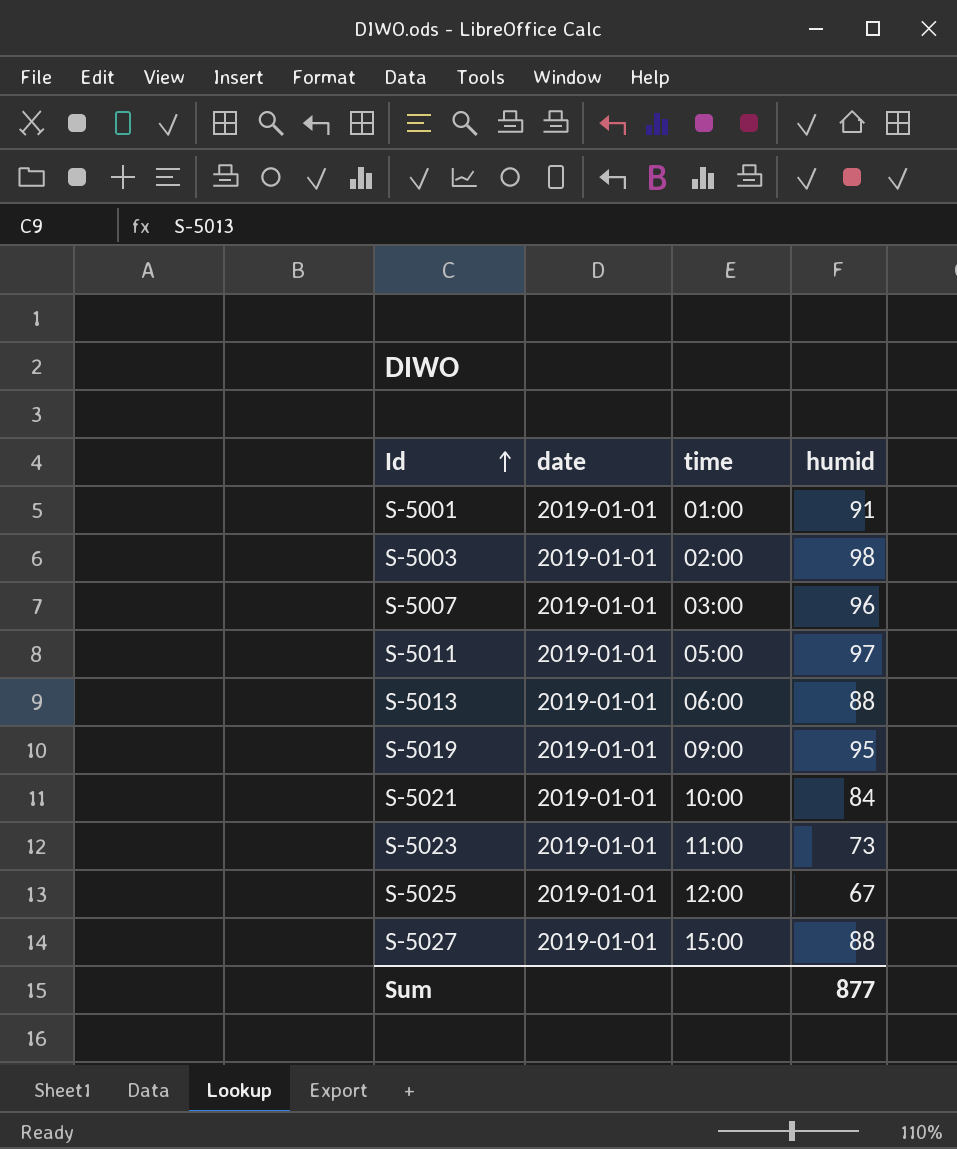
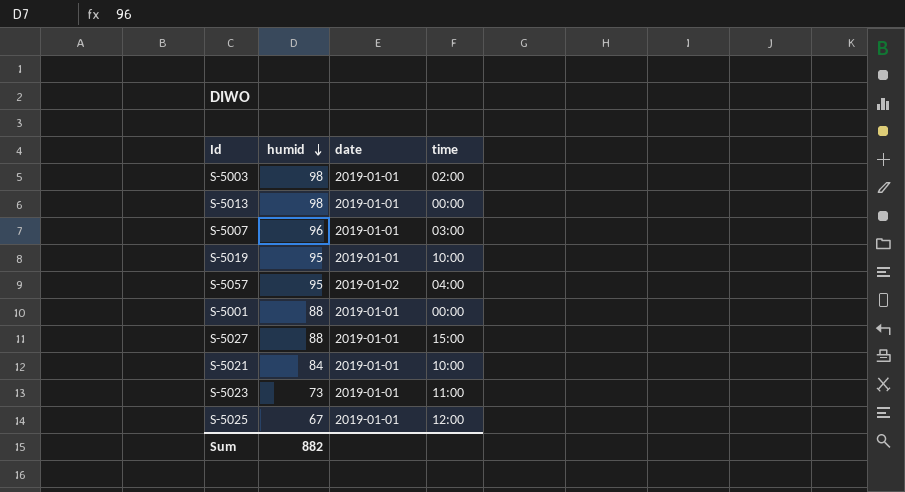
row order: Id ascending -> humid descending
column humid | position: 4 -> 2
row S-5011: 2019-01-01 | 05:00 | 97 -> none
S-5013 | humid: 88 -> 98
S-5013 | time: 06:00 -> 00:00
S-5019 | time: 09:00 -> 10:00
row S-5057: none -> 95 | 2019-01-02 | 04:00
S-5001 | humid: 91 -> 88
S-5001 | time: 01:00 -> 00:00
Sum | humid: 877 -> 882

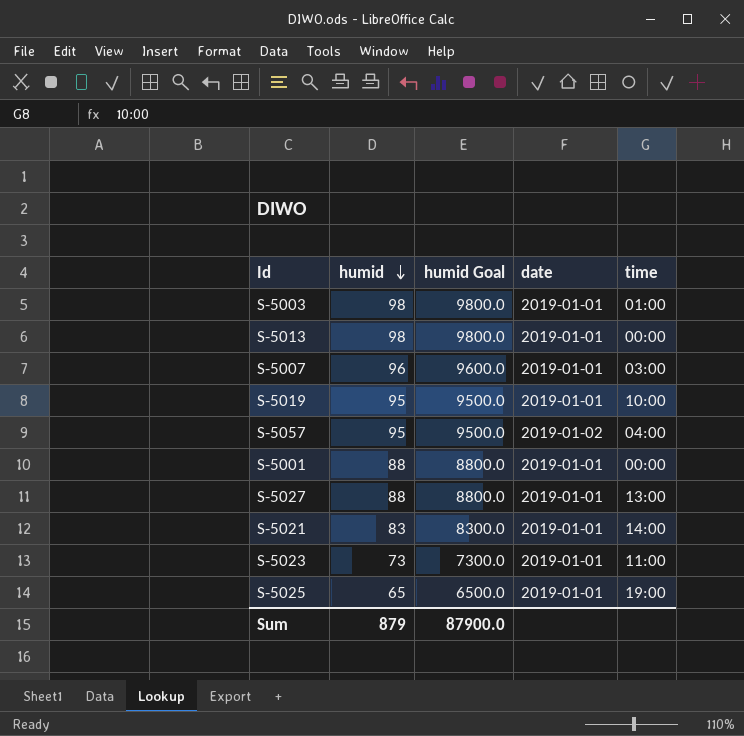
column humid Goal | formula: none -> [humid] * 100
S-5003 | time: 02:00 -> 01:00
S-5027 | time: 15:00 -> 13:00
S-5021 | humid: 84 -> 83
S-5021 | time: 10:00 -> 14:00
S-5025 | humid: 67 -> 65
S-5025 | time: 12:00 -> 19:00
Sum | humid: 882 -> 879

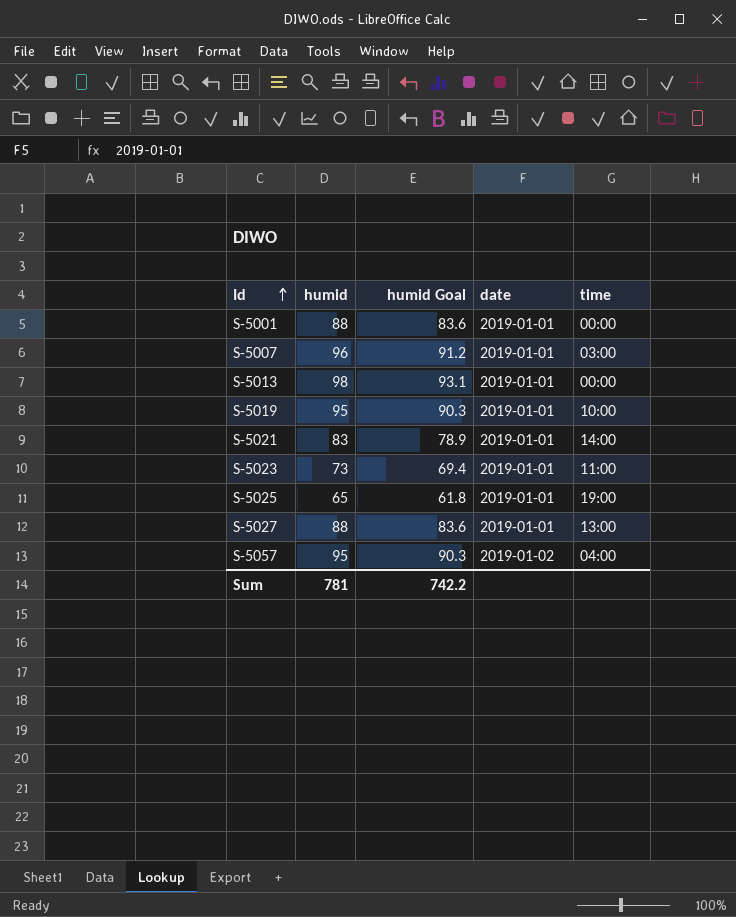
row order: humid descending -> Id ascending
column humid Goal | formula: [humid] * 100 -> [humid] * 0.95
row S-5003: 98 | 9800.0 | 2019-01-01 | 01:00 -> none
Sum | humid: 879 -> 781
Sum | humid Goal: 87900.0 -> 742.2

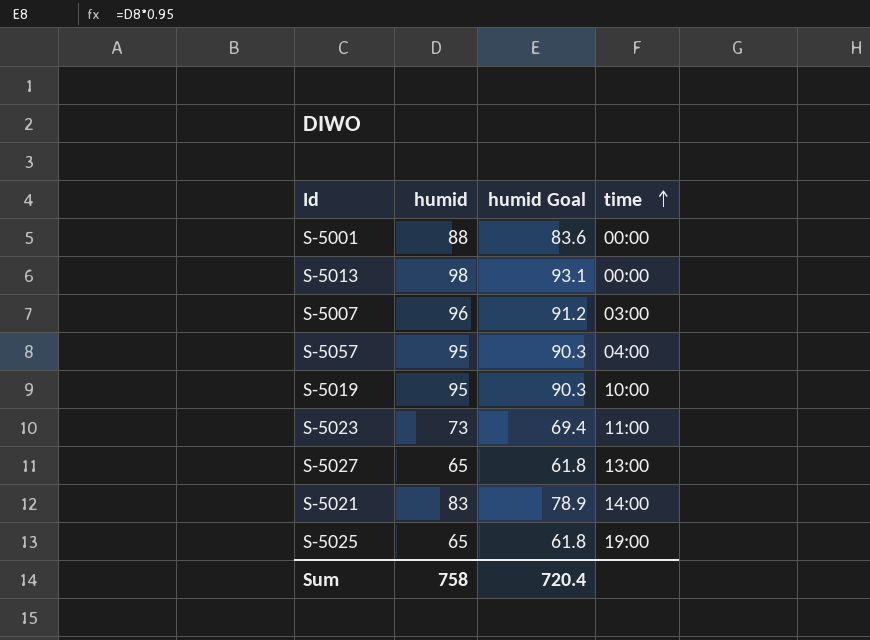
row order: Id ascending -> time ascending
column date | position: 4 -> none
S-5027 | humid: 88 -> 65
S-5027 | humid Goal: 83.6 -> 61.8
Sum | humid: 781 -> 758
Sum | humid Goal: 742.2 -> 720.4

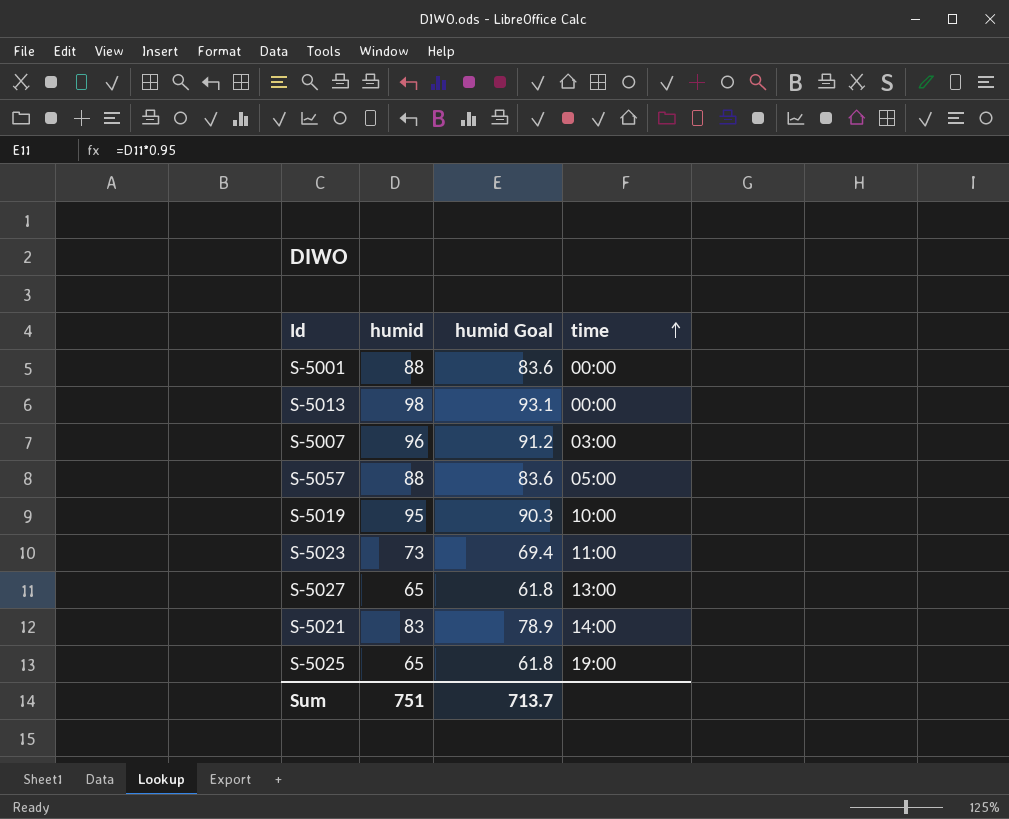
S-5057 | humid: 95 -> 88
S-5057 | humid Goal: 90.3 -> 83.6
S-5057 | time: 04:00 -> 05:00
Sum | humid: 758 -> 751
Sum | humid Goal: 720.4 -> 713.7

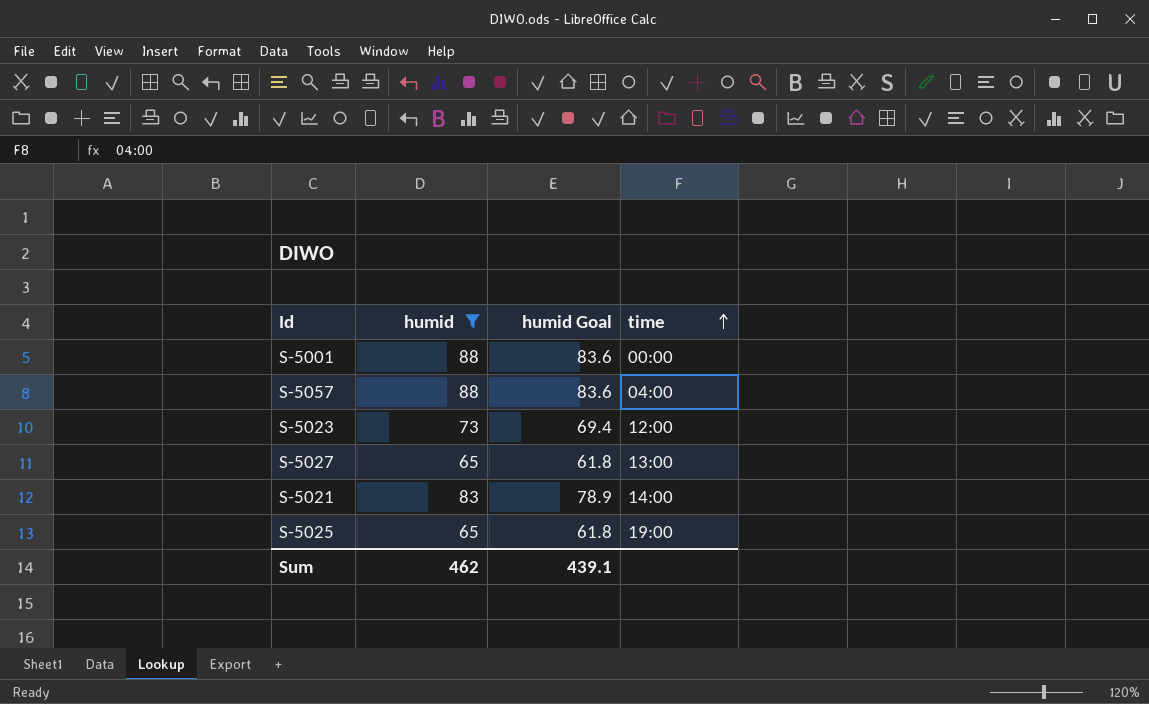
filter: none -> humid <= 88
S-5057 | time: 05:00 -> 04:00
S-5023 | time: 11:00 -> 12:00
Sum | humid: 751 -> 462
Sum | humid Goal: 713.7 -> 439.1

